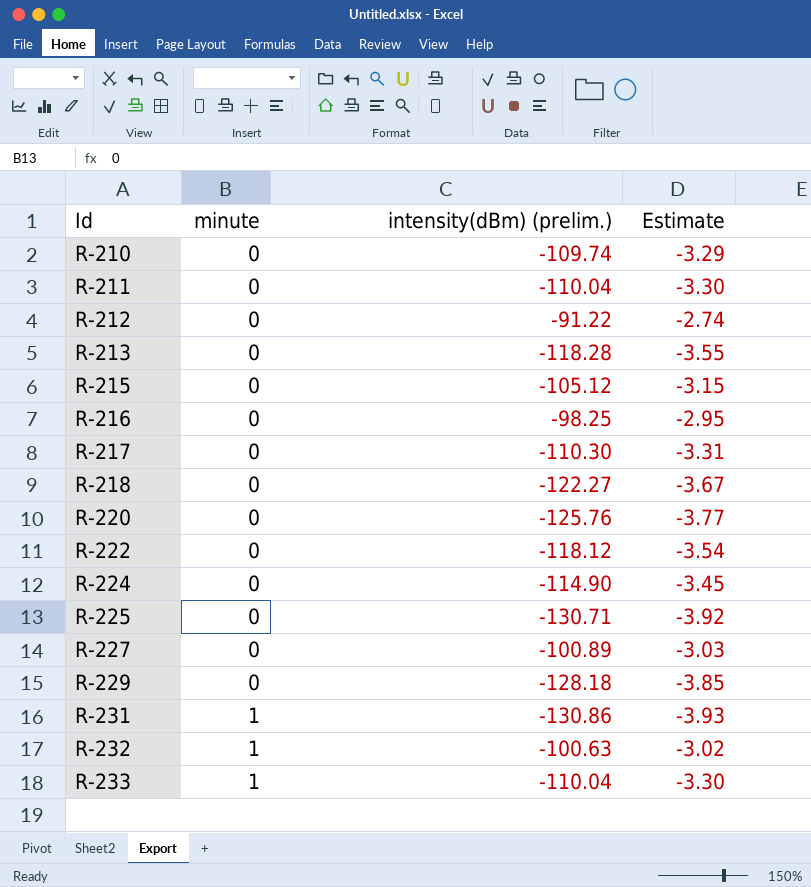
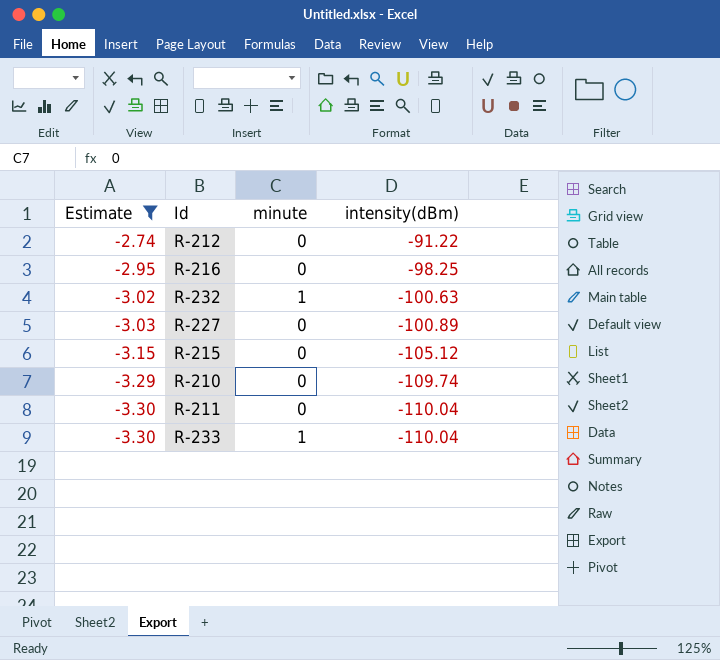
filter: none -> Estimate >= -3.30
row order: Id ascending -> Estimate descending
column Estimate | position: 4 -> 1
column name: intensity(dBm) (prelim.) -> intensity(dBm)

